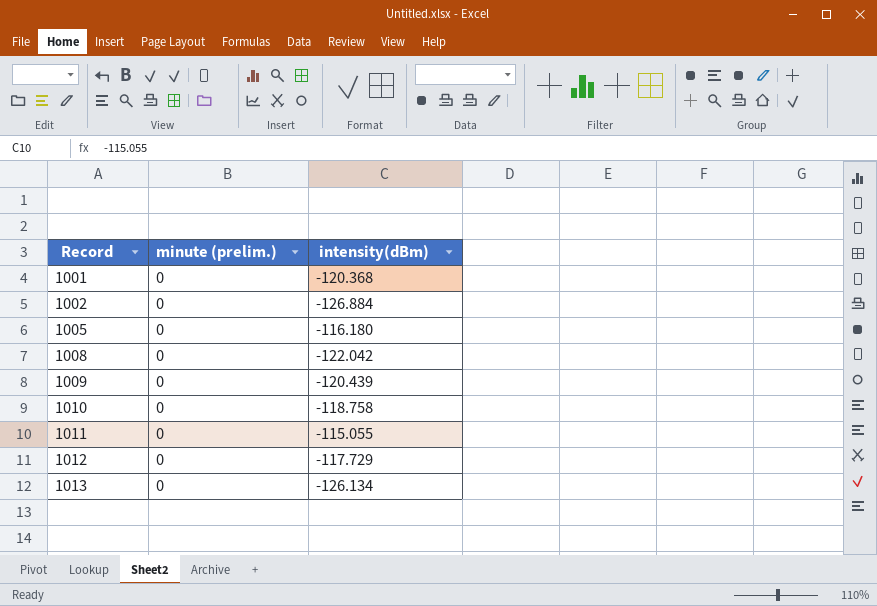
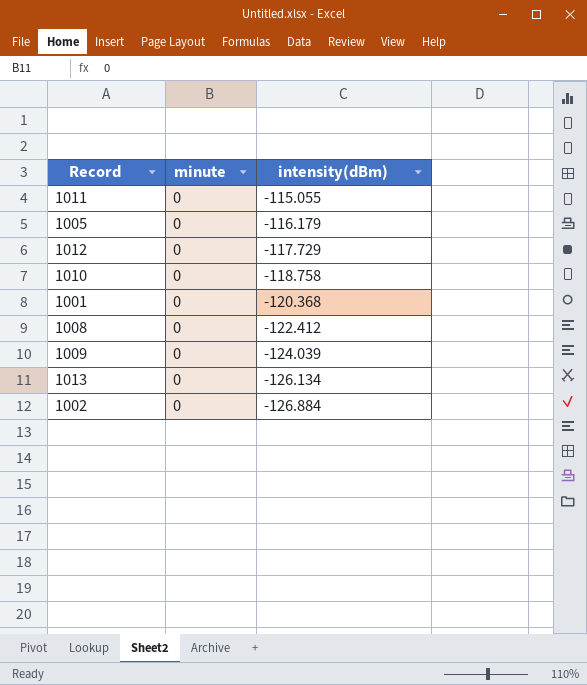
row order: Record ascending -> intensity(dBm) descending
column name: minute (prelim.) -> minute
1005 | intensity(dBm): -116.180 -> -116.179
1008 | intensity(dBm): -122.042 -> -122.412
1009 | intensity(dBm): -120.439 -> -124.039

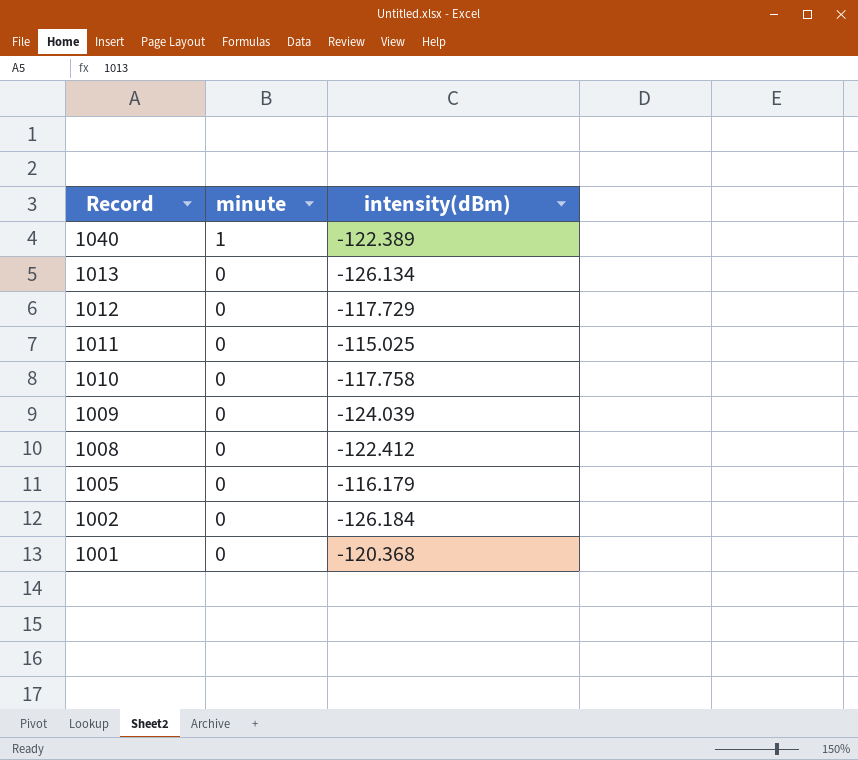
row order: intensity(dBm) descending -> Record descending
row 1040: none -> 1 | -122.389
1011 | intensity(dBm): -115.055 -> -115.025
1010 | intensity(dBm): -118.758 -> -117.758
1002 | intensity(dBm): -126.884 -> -126.184

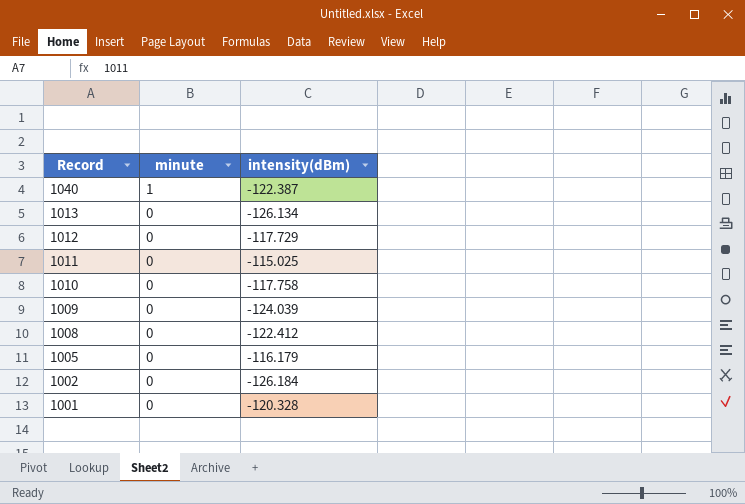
1040 | intensity(dBm): -122.389 -> -122.387
1001 | intensity(dBm): -120.368 -> -120.328

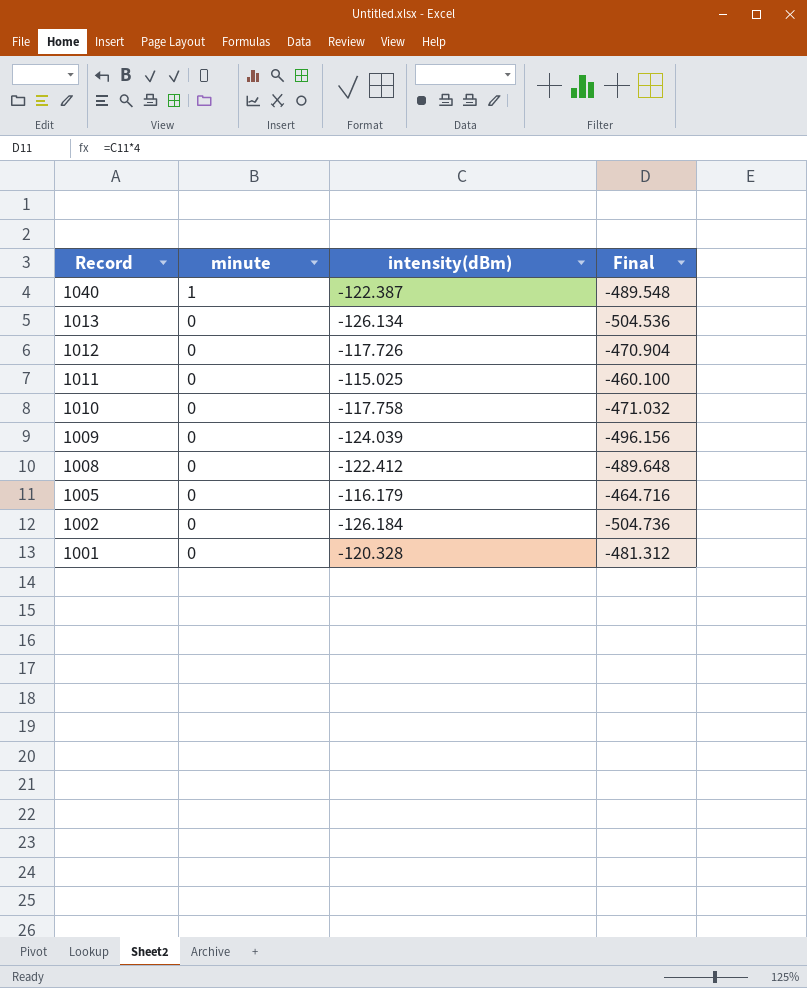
column Final | formula: none -> [intensity(dBm)] * 4
1012 | intensity(dBm): -117.729 -> -117.726

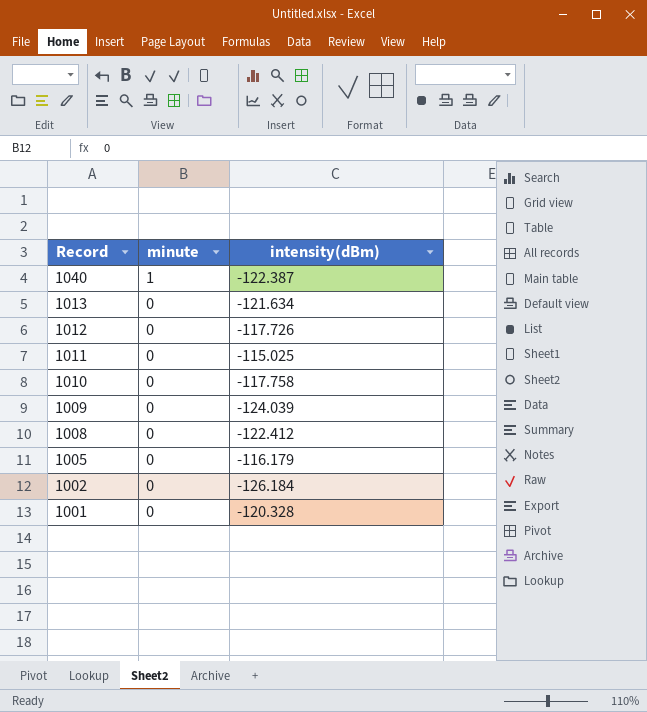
column Final | formula: [intensity(dBm)] * 4 -> none
1013 | intensity(dBm): -126.134 -> -121.634

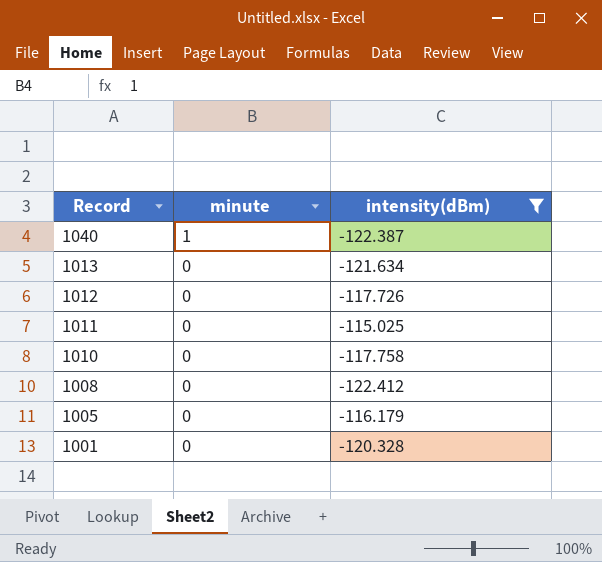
filter: none -> intensity(dBm) >= -122.412

